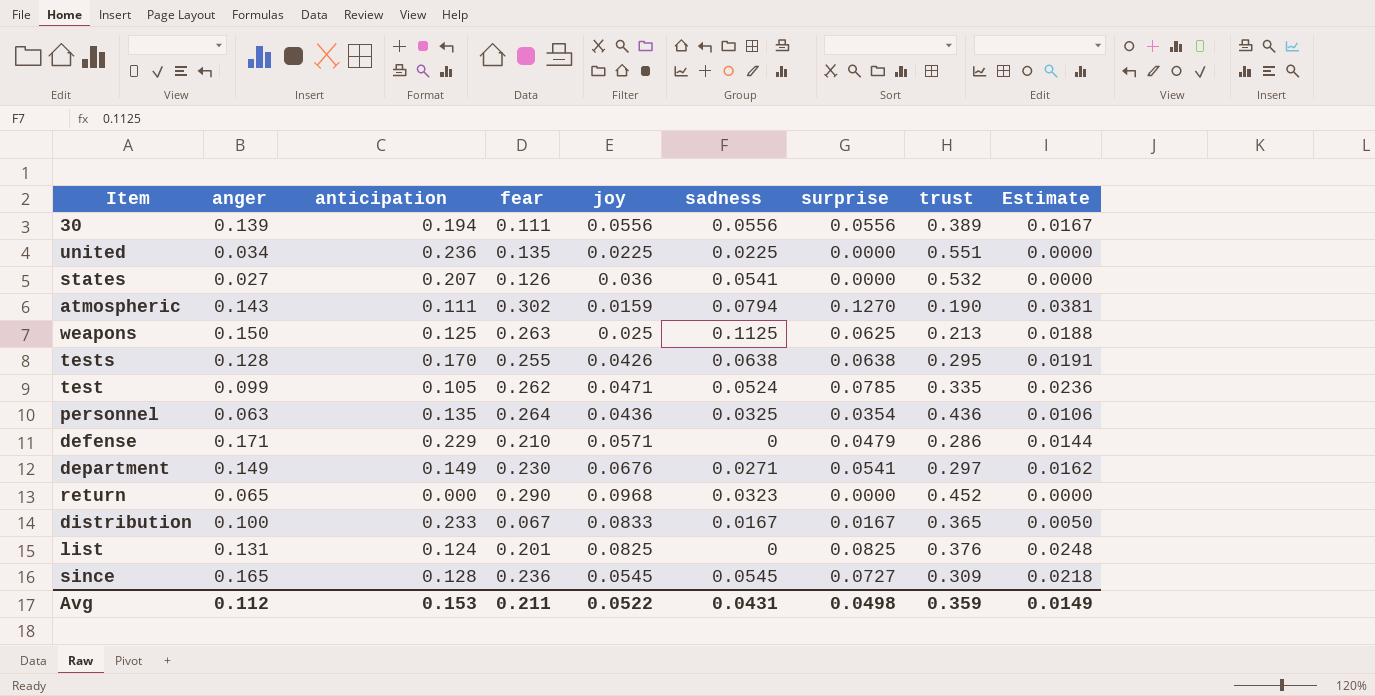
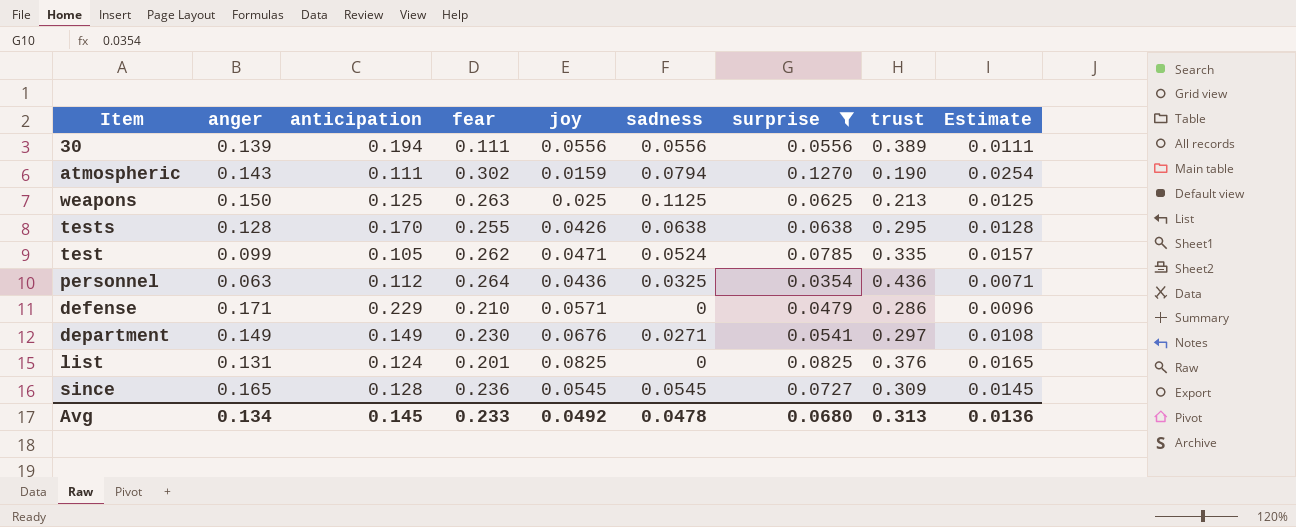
filter: none -> surprise >= 0.0354
column Estimate | formula: [surprise] * 0.3 -> [surprise] * 0.2
personnel | anticipation: 0.135 -> 0.112
Avg | anger: 0.112 -> 0.134
Avg | anticipation: 0.153 -> 0.145
Avg | fear: 0.211 -> 0.233
Avg | joy: 0.0522 -> 0.0492
Avg | sadness: 0.0431 -> 0.0478
Avg | surprise: 0.0498 -> 0.0680
Avg | trust: 0.359 -> 0.313
Avg | Estimate: 0.0149 -> 0.0136

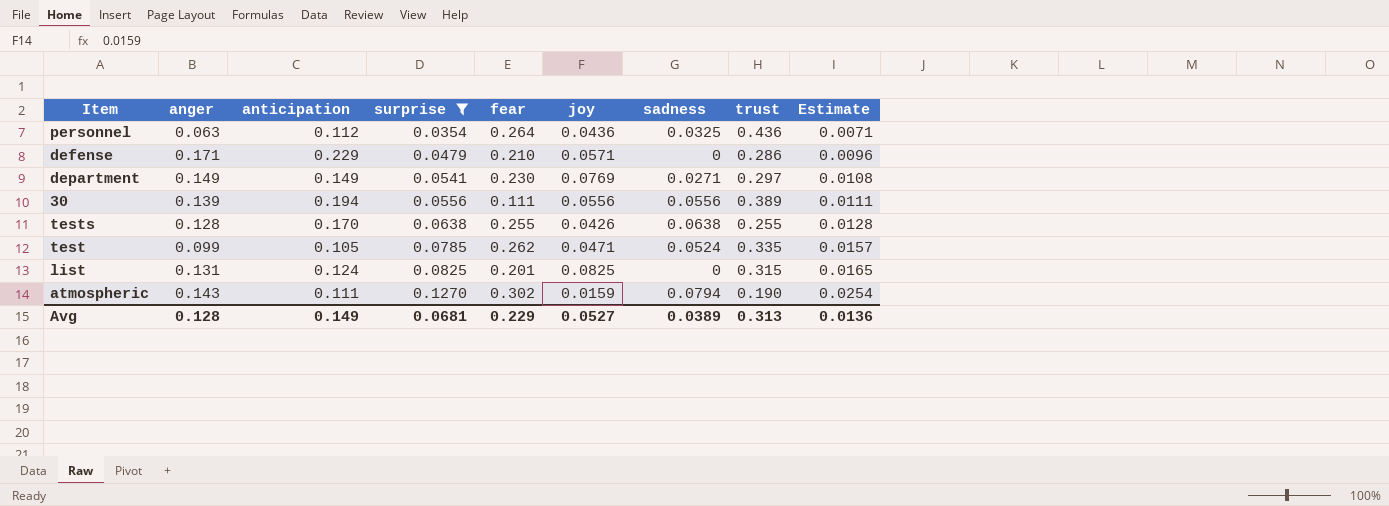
row order: none -> surprise ascending
column surprise | position: 7 -> 4
row weapons: 0.150 | 0.125 | 0.263 | 0.025 | 0.1125 | 0.0625 | 0.213 | 0.0125 -> none
row since: 0.165 | 0.128 | 0.236 | 0.0545 | 0.0545 | 0.0727 | 0.309 | 0.0145 -> none
department | joy: 0.0676 -> 0.0769
tests | trust: 0.295 -> 0.255
list | trust: 0.376 -> 0.315
Avg | anger: 0.134 -> 0.128
Avg | anticipation: 0.145 -> 0.149
Avg | surprise: 0.0680 -> 0.0681
Avg | fear: 0.233 -> 0.229
Avg | joy: 0.0492 -> 0.0527
Avg | sadness: 0.0478 -> 0.0389

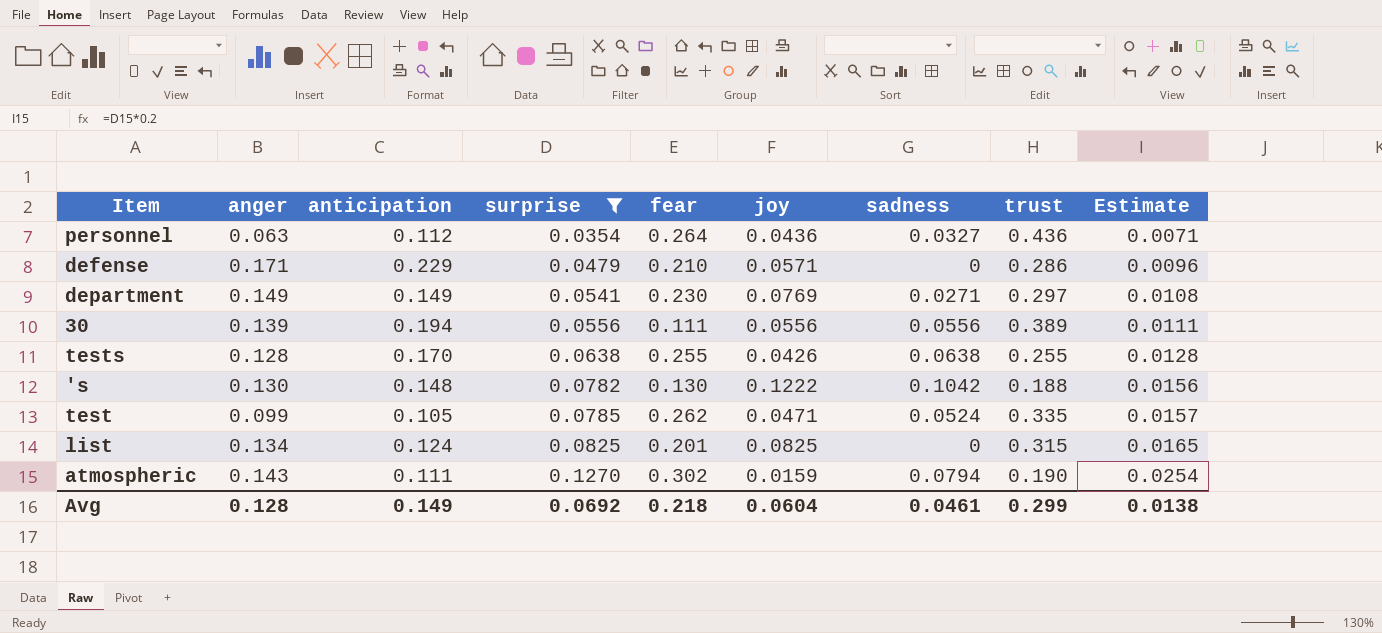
personnel | sadness: 0.0325 -> 0.0327
row 's: none -> 0.130 | 0.148 | 0.0782 | 0.130 | 0.1222 | 0.1042 | 0.188 | 0.0156
list | anger: 0.131 -> 0.134
Avg | surprise: 0.0681 -> 0.0692
Avg | fear: 0.229 -> 0.218
Avg | joy: 0.0527 -> 0.0604
Avg | sadness: 0.0389 -> 0.0461
Avg | trust: 0.313 -> 0.299
Avg | Estimate: 0.0136 -> 0.0138

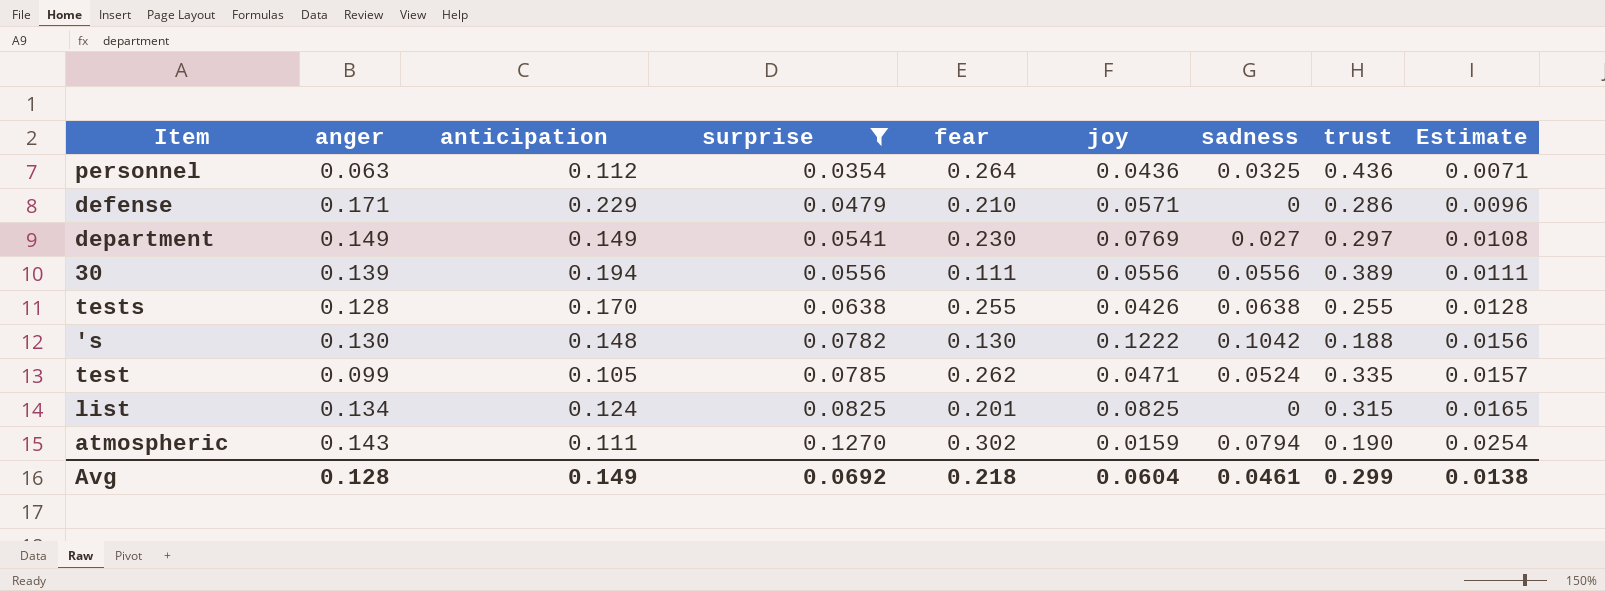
personnel | sadness: 0.0327 -> 0.0325
department | sadness: 0.0271 -> 0.027

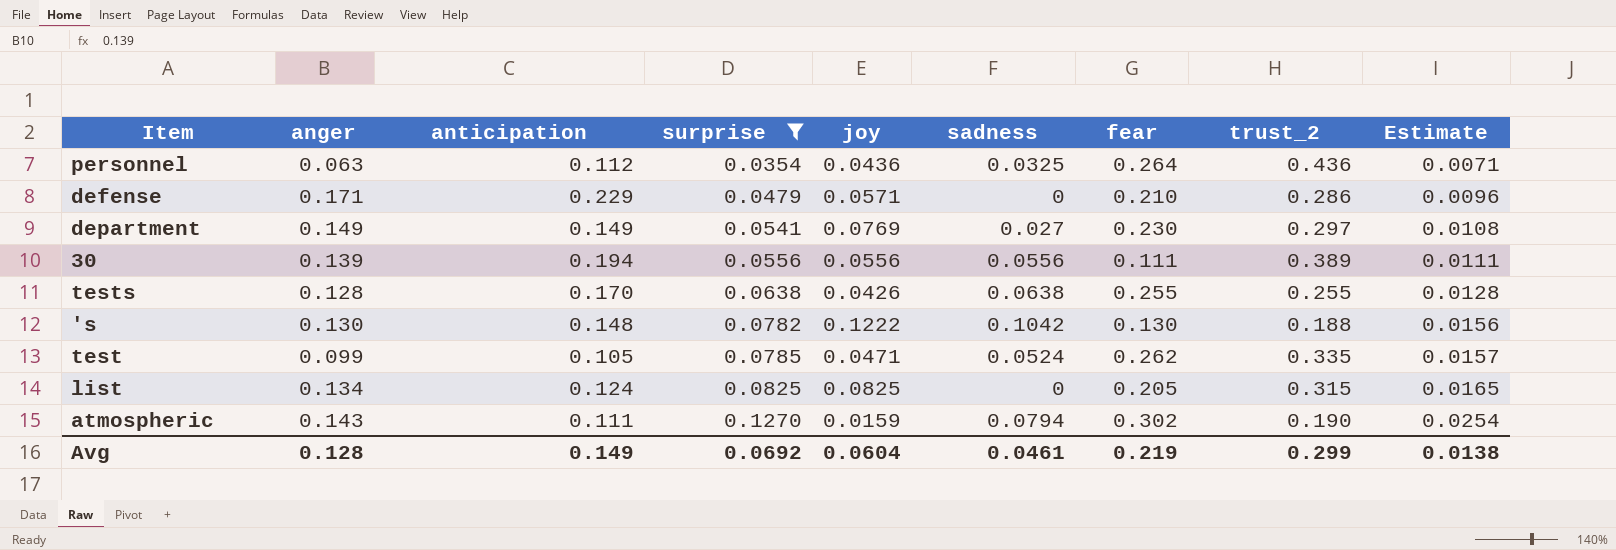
column fear | position: 5 -> 7
column name: trust -> trust_2
list | fear: 0.201 -> 0.205
Avg | fear: 0.218 -> 0.219

